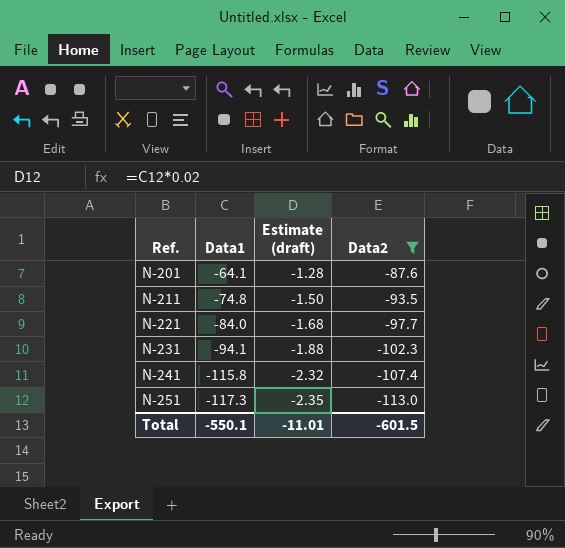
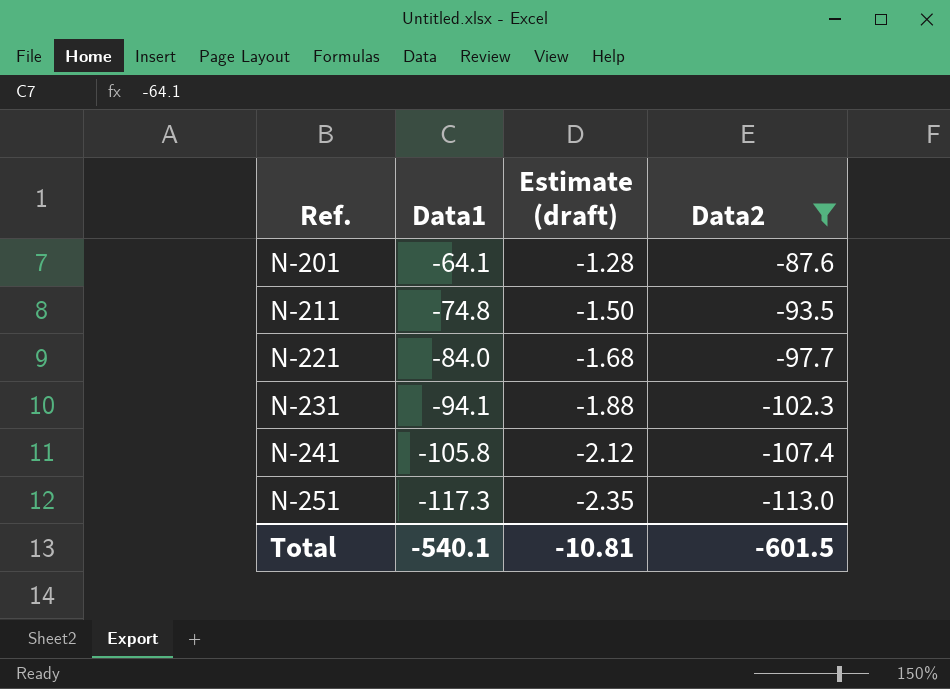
N-241 | Data1: -115.8 -> -105.8
N-241 | Estimate (draft): -2.32 -> -2.12
Total | Data1: -550.1 -> -540.1
Total | Estimate (draft): -11.01 -> -10.81

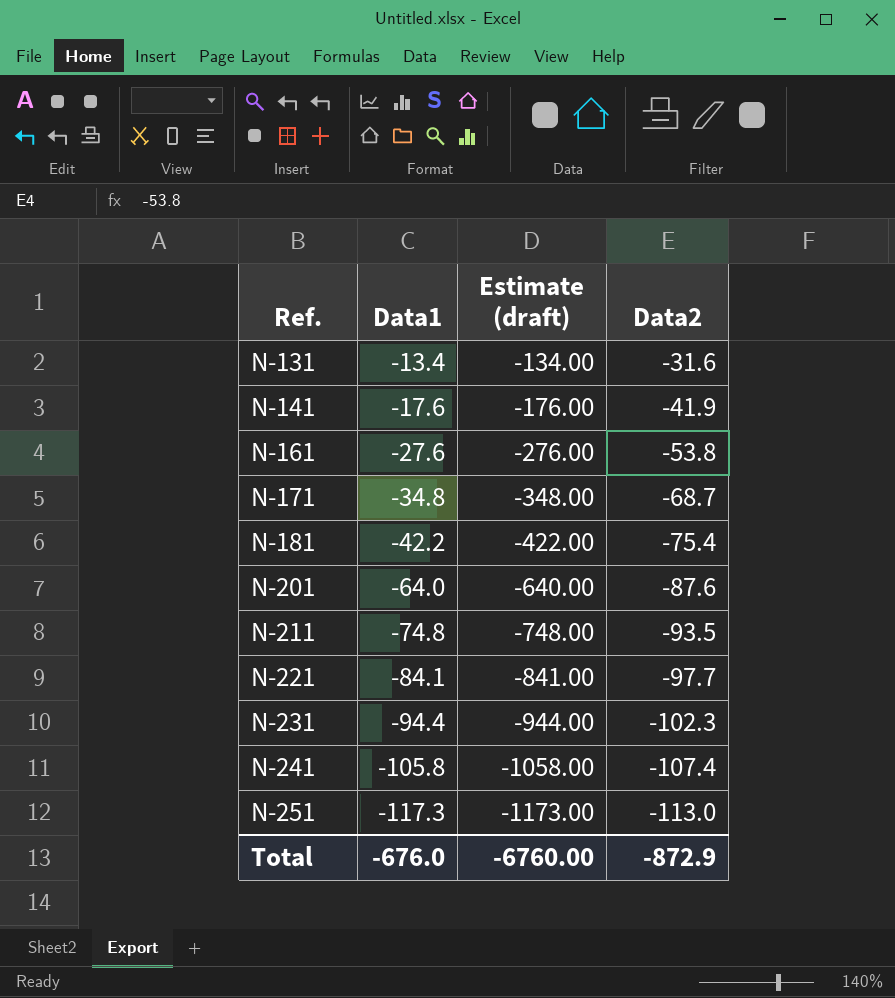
filter: Data2 <= -87.6 -> none
column Estimate (draft) | formula: [Data1] * 0.02 -> [Data1] * 10
N-201 | Data1: -64.1 -> -64.0
N-221 | Data1: -84.0 -> -84.1
N-231 | Data1: -94.1 -> -94.4
Total | Data1: -540.1 -> -676.0
Total | Estimate (draft): -10.81 -> -6760.00
Total | Data2: -601.5 -> -872.9

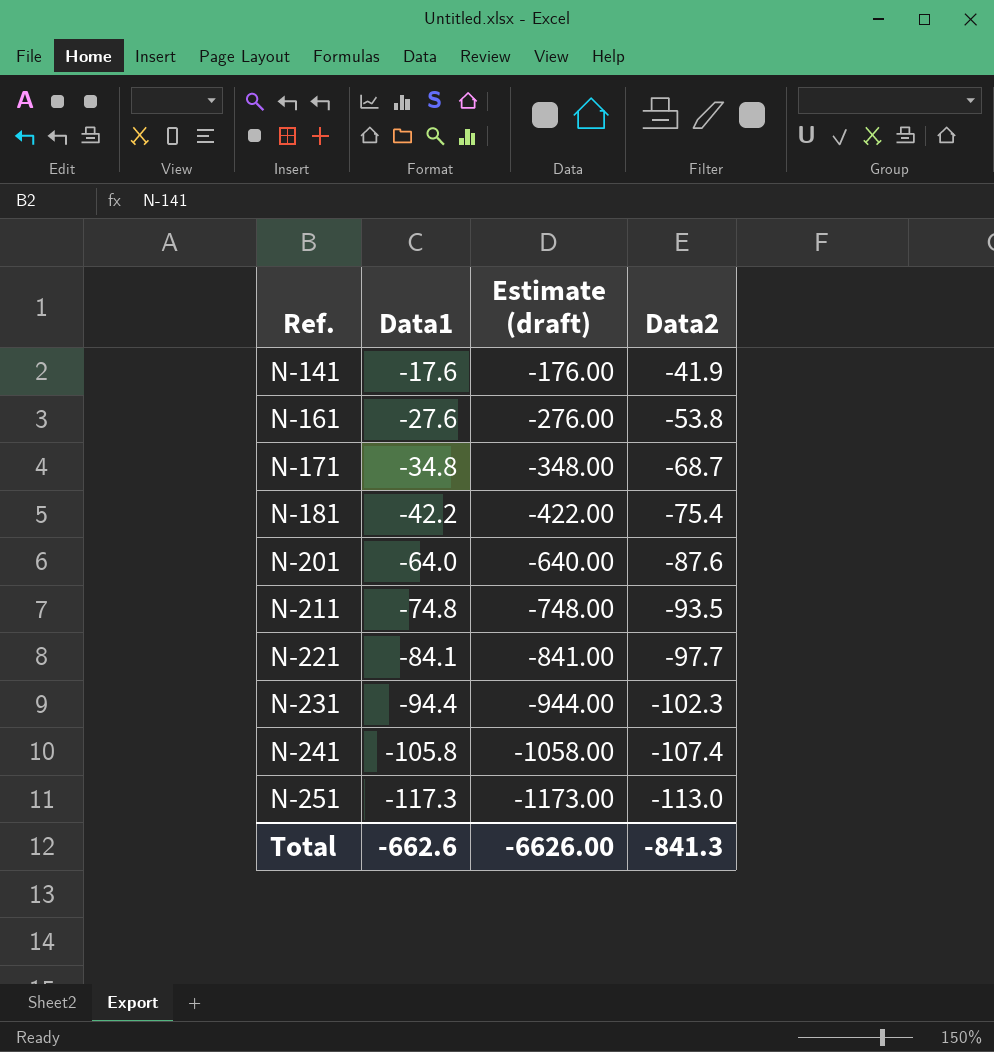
row N-131: -13.4 | -134.00 | -31.6 -> none
Total | Data1: -676.0 -> -662.6
Total | Estimate (draft): -6760.00 -> -6626.00
Total | Data2: -872.9 -> -841.3

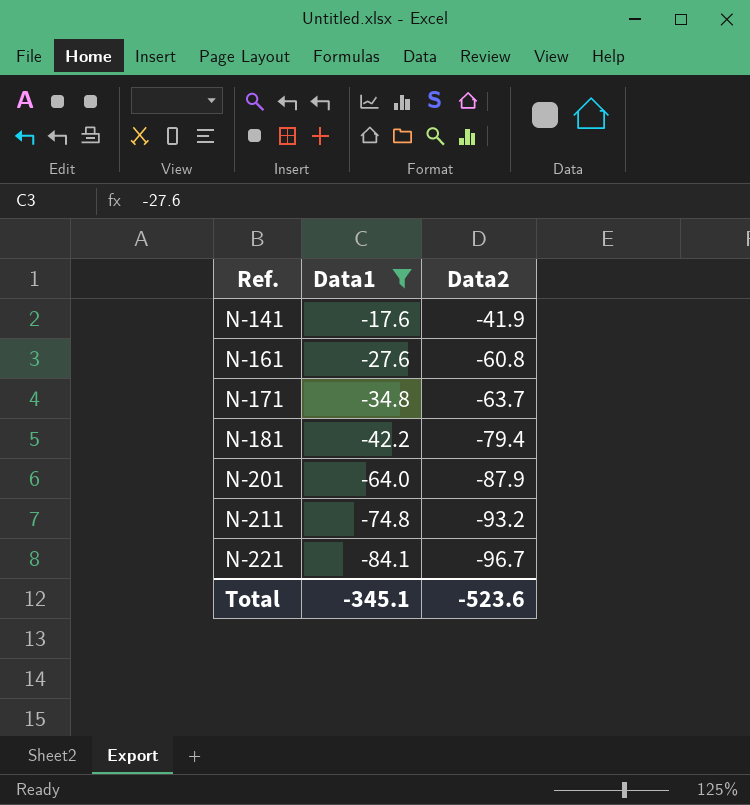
filter: none -> Data1 >= -84.1
column Estimate (draft) | formula: [Data1] * 10 -> none
N-161 | Data2: -53.8 -> -60.8
N-171 | Data2: -68.7 -> -63.7
N-181 | Data2: -75.4 -> -79.4
N-201 | Data2: -87.6 -> -87.9
N-211 | Data2: -93.5 -> -93.2
N-221 | Data2: -97.7 -> -96.7
Total | Data1: -662.6 -> -345.1
Total | Data2: -841.3 -> -523.6

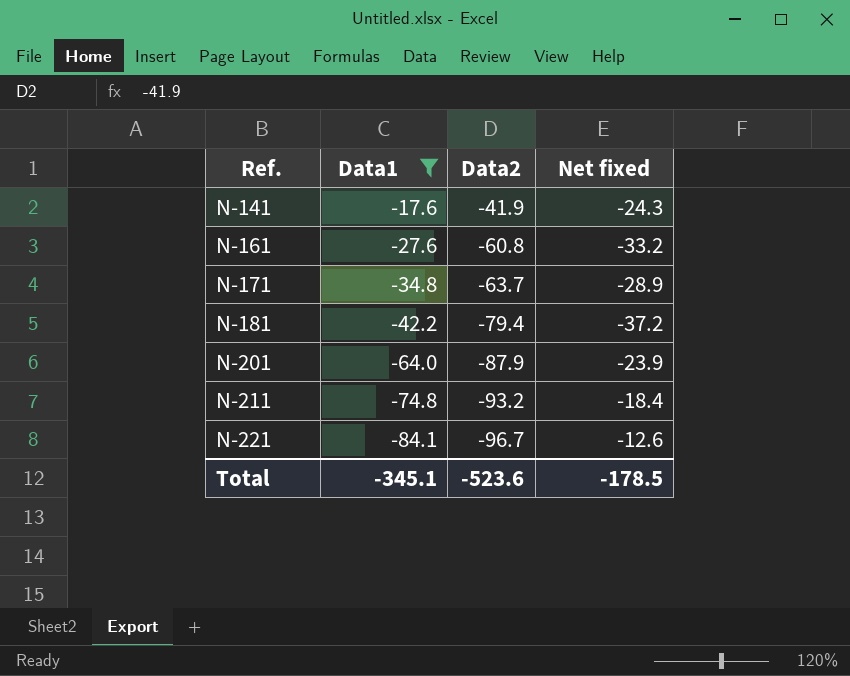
column Net fixed | formula: none -> [Data2] - [Data1]

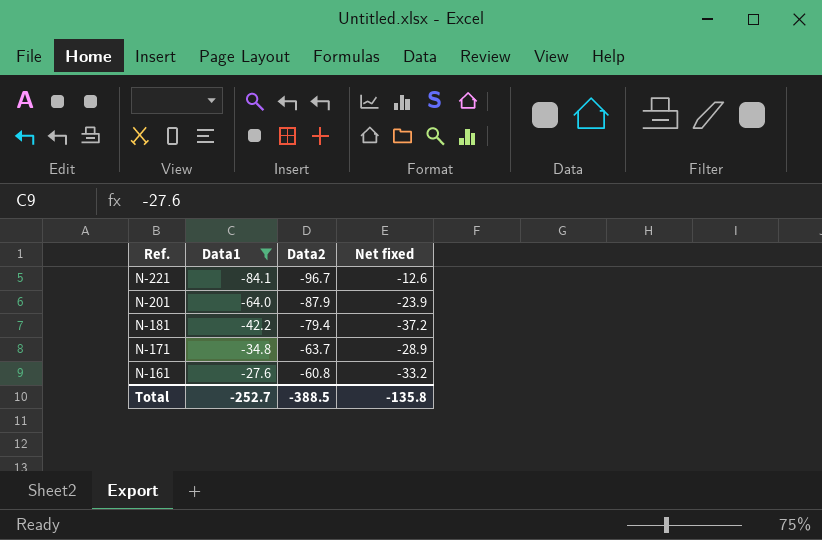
row order: Ref. ascending -> Ref. descending
row N-141: -17.6 | -41.9 | -24.3 -> none
row N-211: -74.8 | -93.2 | -18.4 -> none
Total | Data1: -345.1 -> -252.7
Total | Data2: -523.6 -> -388.5
Total | Net fixed: -178.5 -> -135.8

